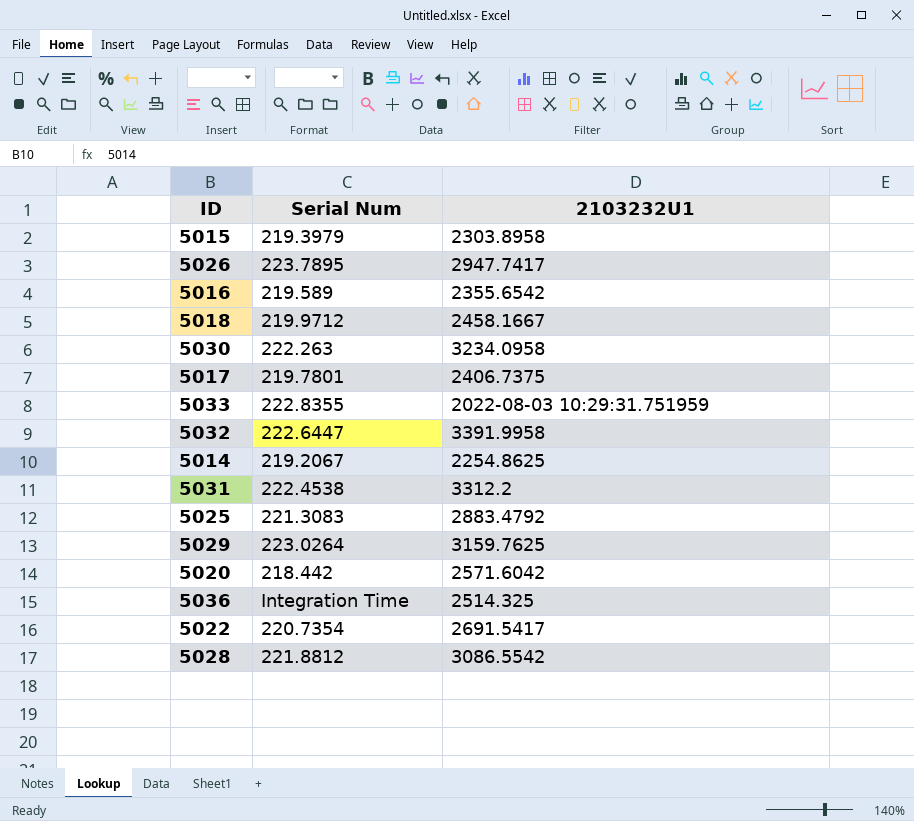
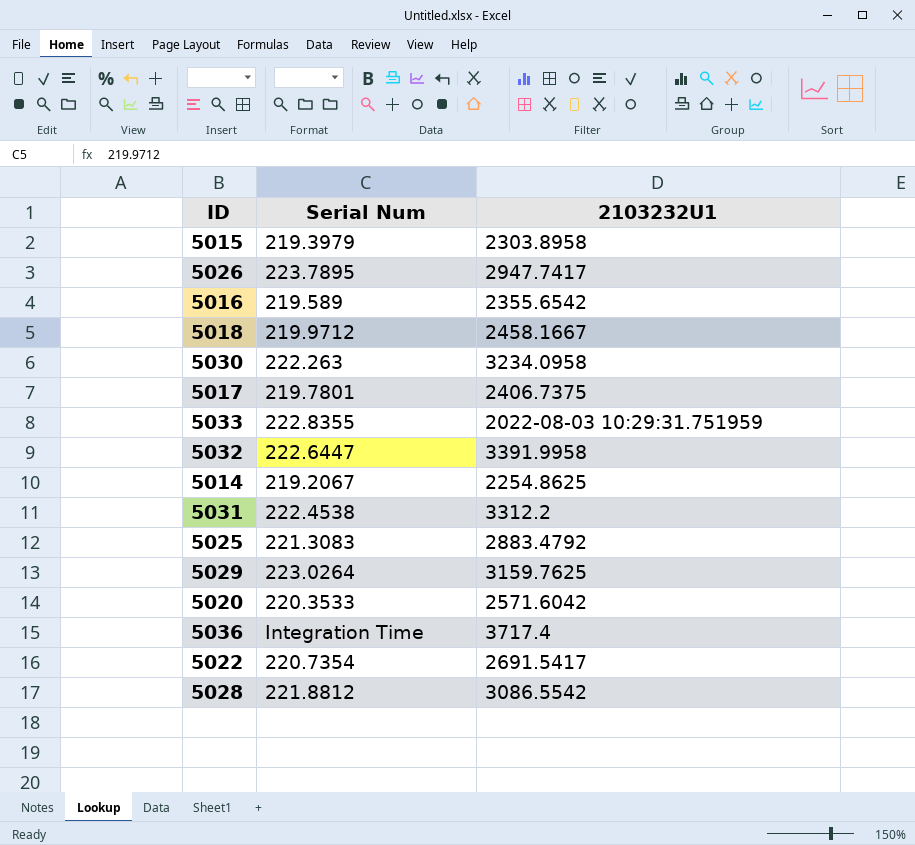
5020 | Serial Num: 218.442 -> 220.3533
5036 | 2103232U1: 2514.325 -> 3717.4

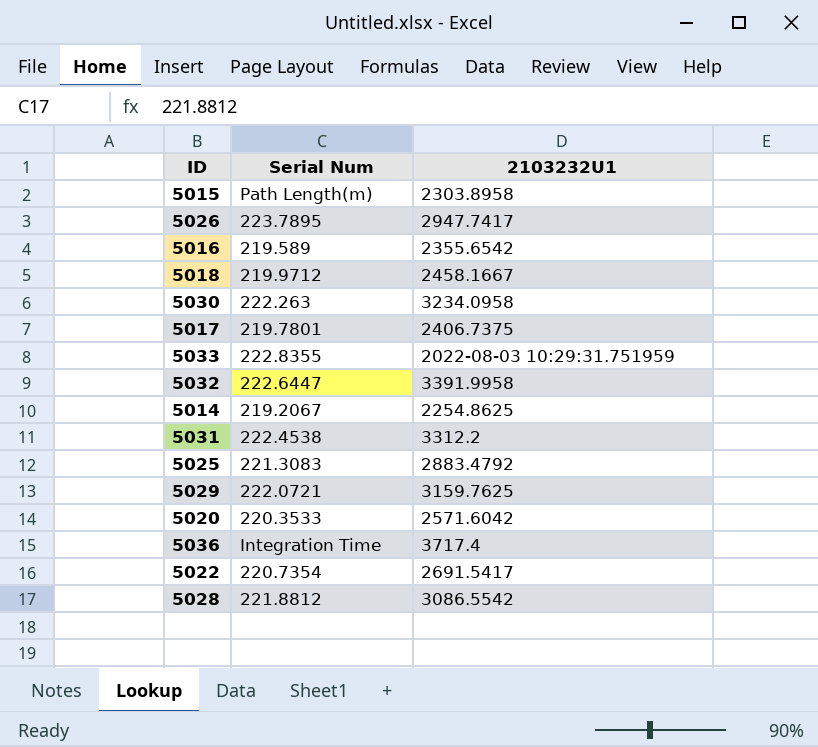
5015 | Serial Num: 219.3979 -> Path Length(m)
5029 | Serial Num: 223.0264 -> 222.0721

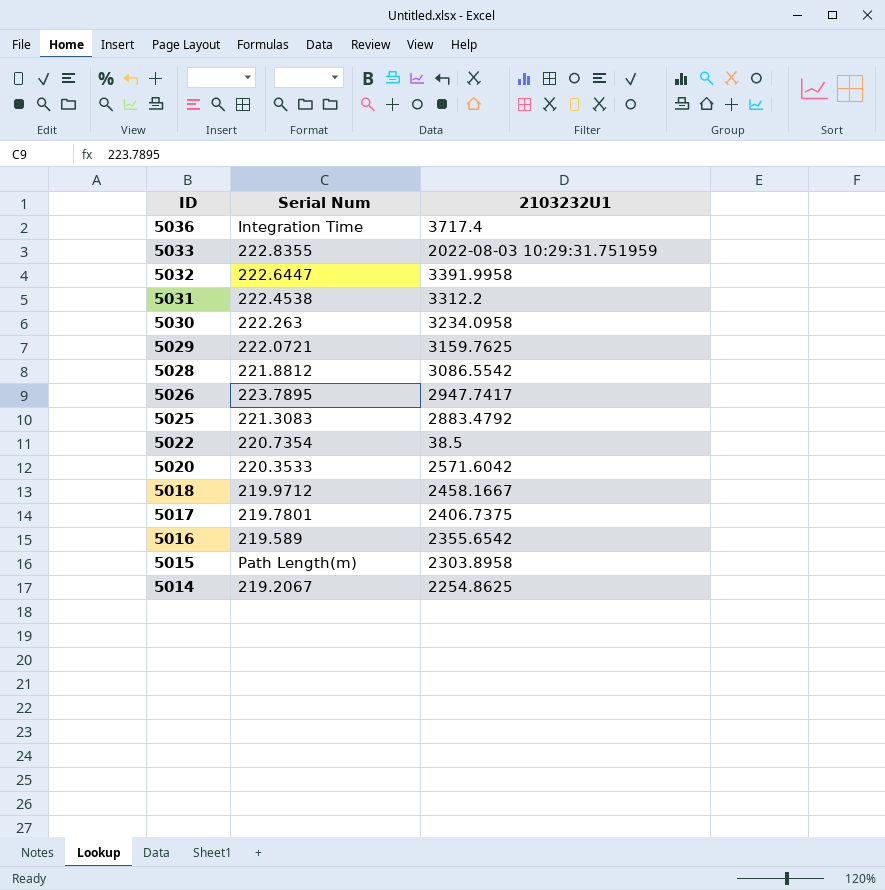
row order: none -> ID descending
5022 | 2103232U1: 2691.5417 -> 38.5

